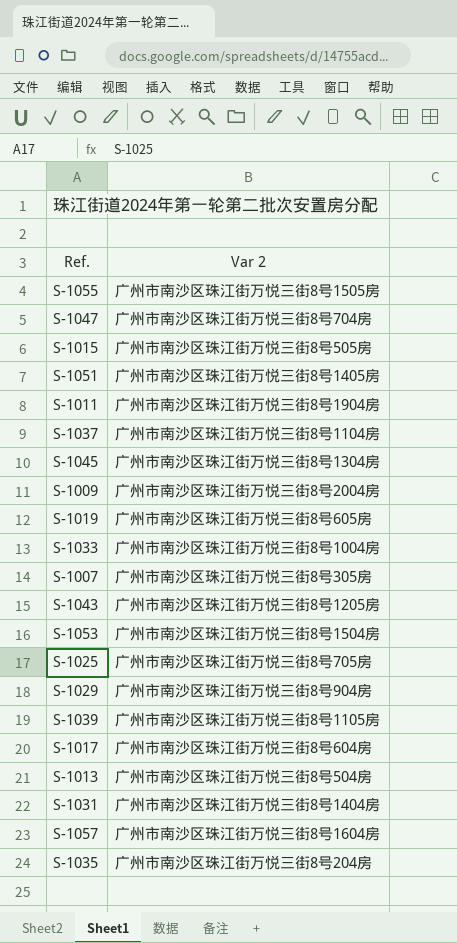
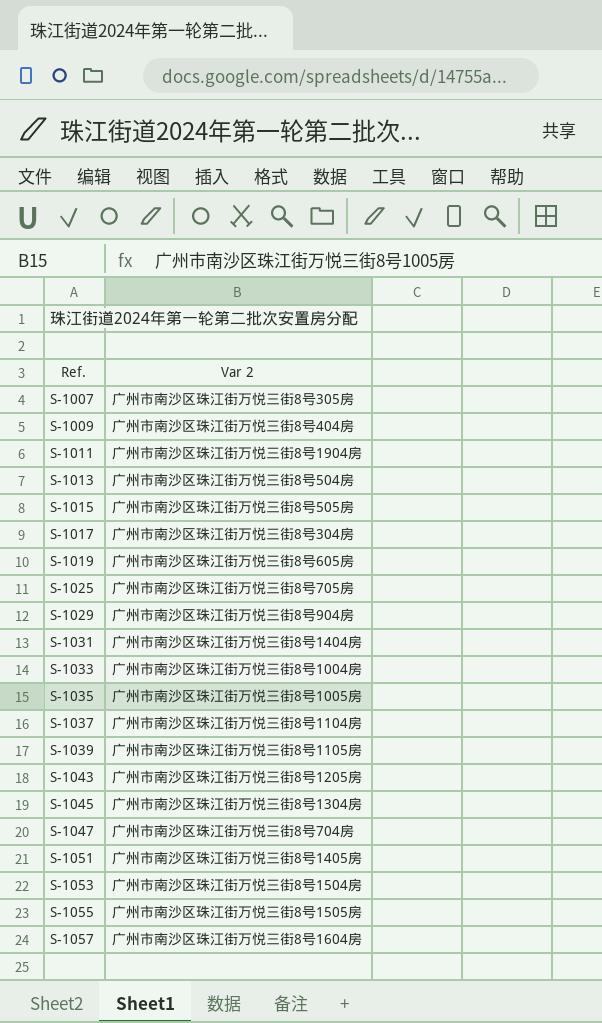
row order: none -> Ref. ascending
S-1009 | Var 2: 广州市南沙区珠江街万悦三街8号2004房 -> 广州市南沙区珠江街万悦三街8号404房
S-1017 | Var 2: 广州市南沙区珠江街万悦三街8号604房 -> 广州市南沙区珠江街万悦三街8号304房
S-1035 | Var 2: 广州市南沙区珠江街万悦三街8号204房 -> 广州市南沙区珠江街万悦三街8号1005房

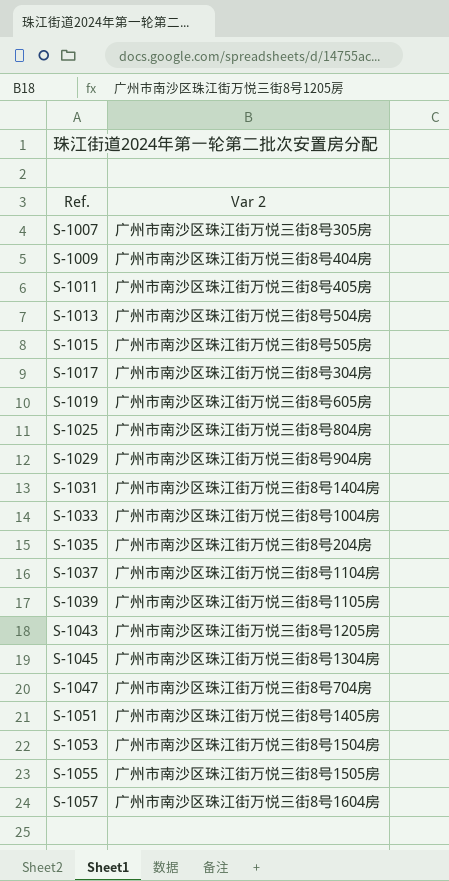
S-1011 | Var 2: 广州市南沙区珠江街万悦三街8号1904房 -> 广州市南沙区珠江街万悦三街8号405房
S-1025 | Var 2: 广州市南沙区珠江街万悦三街8号705房 -> 广州市南沙区珠江街万悦三街8号804房
S-1035 | Var 2: 广州市南沙区珠江街万悦三街8号1005房 -> 广州市南沙区珠江街万悦三街8号204房

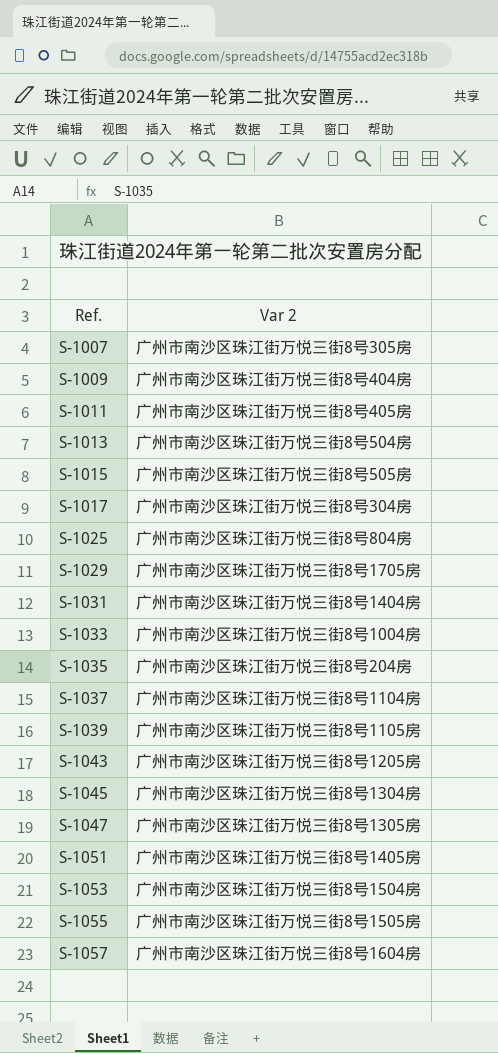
row S-1019: 广州市南沙区珠江街万悦三街8号605房 -> none
S-1029 | Var 2: 广州市南沙区珠江街万悦三街8号904房 -> 广州市南沙区珠江街万悦三街8号1705房
S-1047 | Var 2: 广州市南沙区珠江街万悦三街8号704房 -> 广州市南沙区珠江街万悦三街8号1305房

